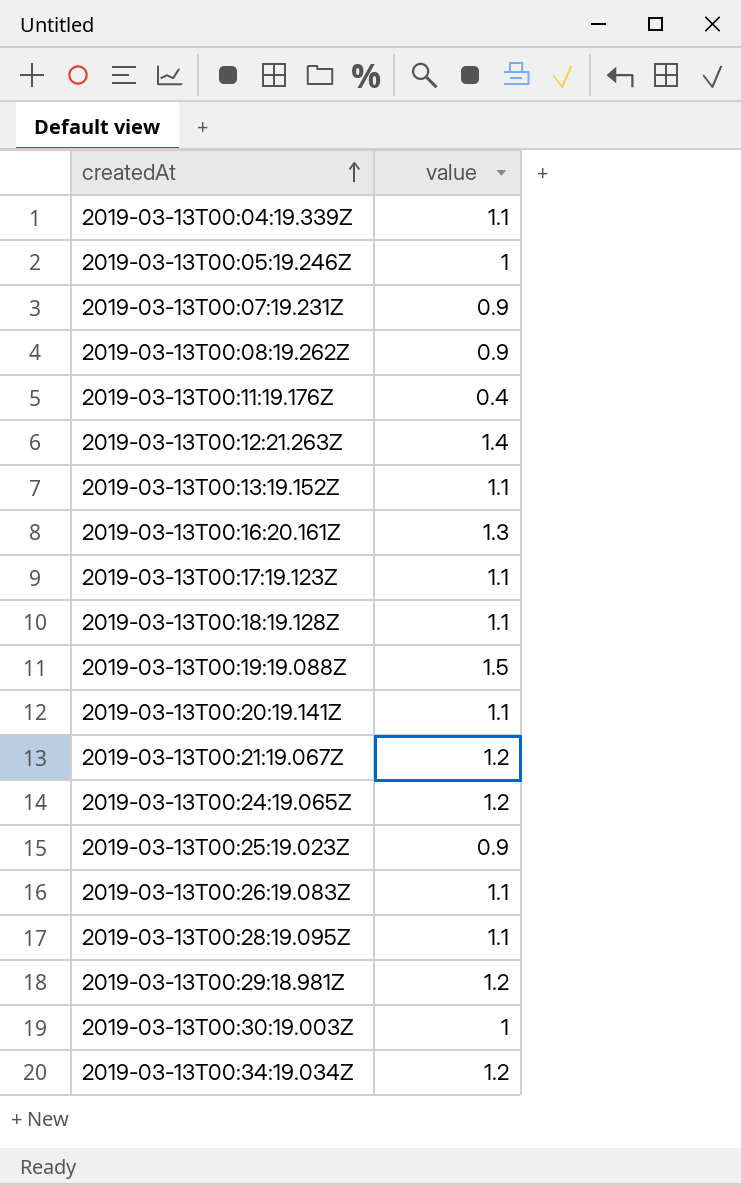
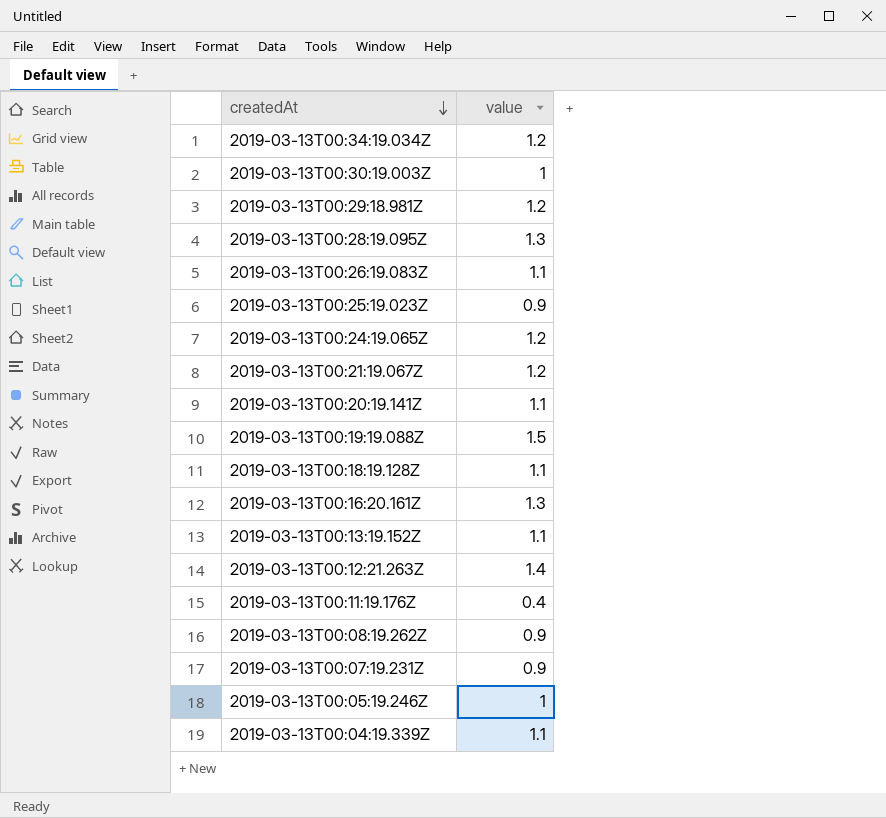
row order: createdAt ascending -> createdAt descending
row 2019-03-13T00:17:19.123Z: 1.1 -> none
2019-03-13T00:28:19.095Z | value: 1.1 -> 1.3

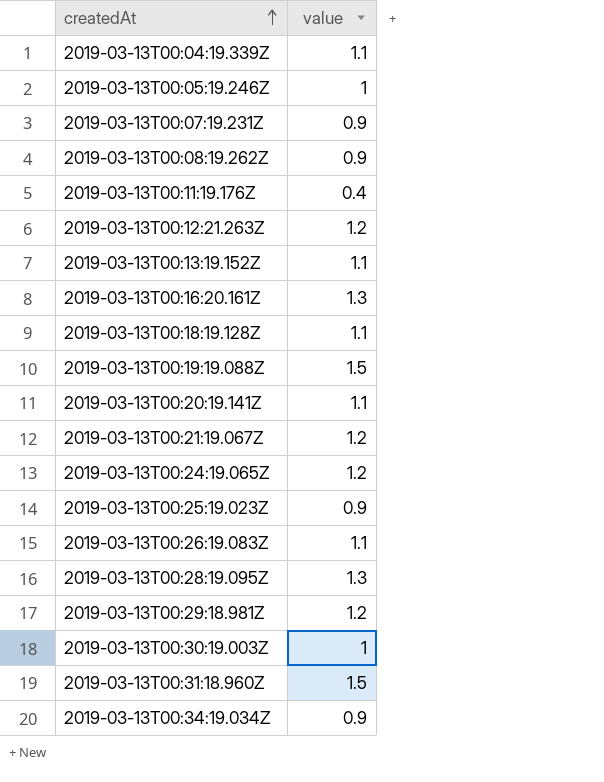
row order: createdAt descending -> createdAt ascending
2019-03-13T00:12:21.263Z | value: 1.4 -> 1.2
row 2019-03-13T00:31:18.960Z: none -> 1.5
2019-03-13T00:34:19.034Z | value: 1.2 -> 0.9

